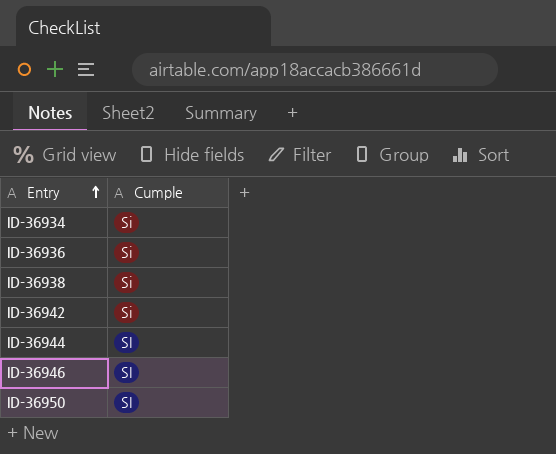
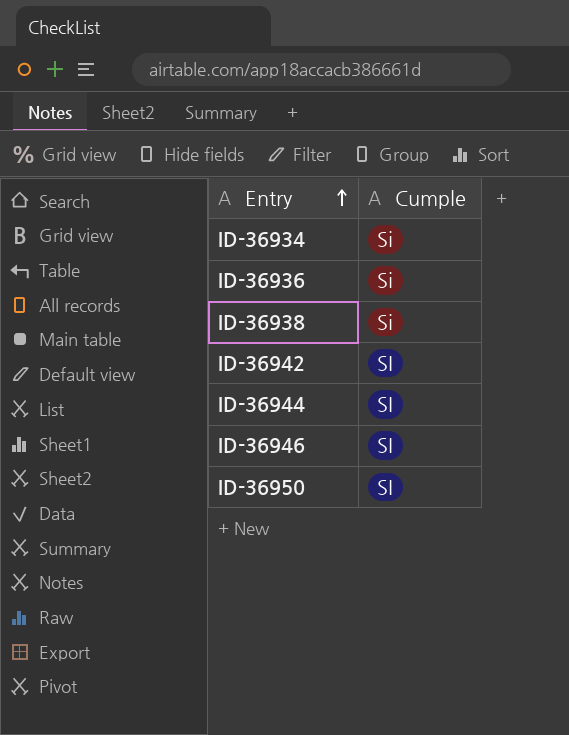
ID-36942 | Cumple: Si -> SI

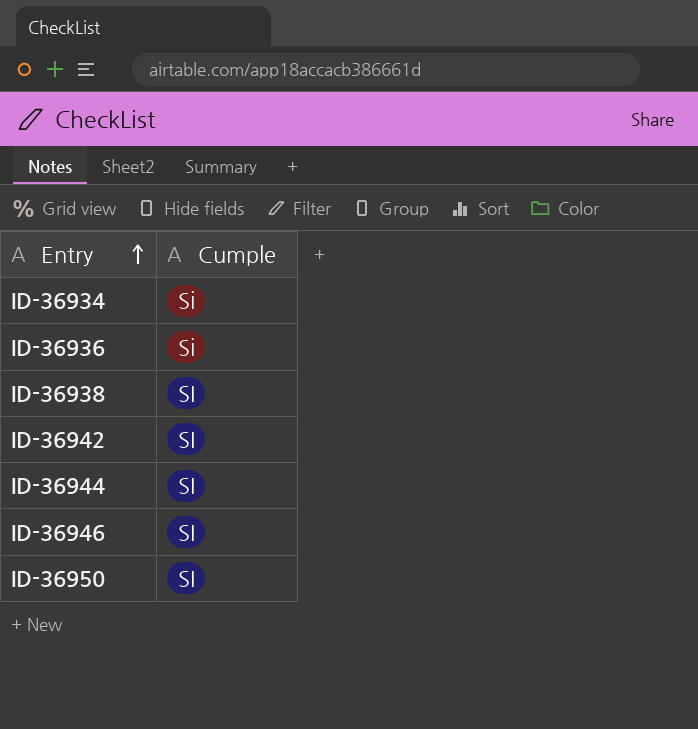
ID-36938 | Cumple: Si -> SI

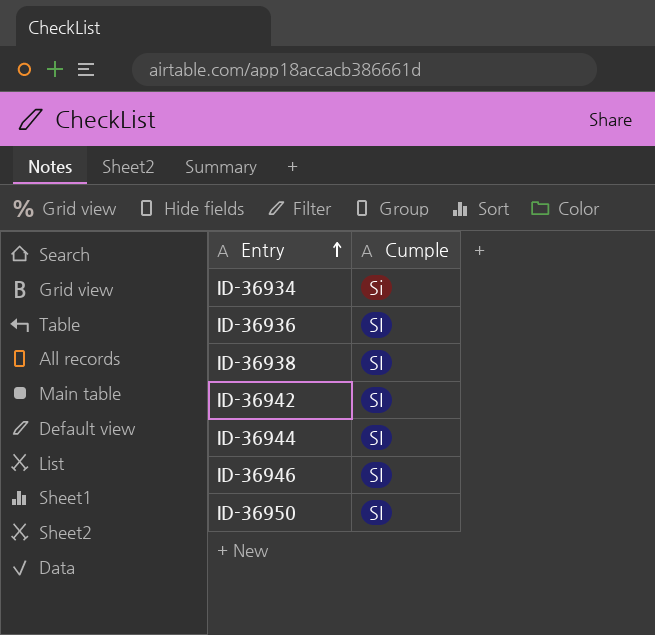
ID-36936 | Cumple: Si -> SI

